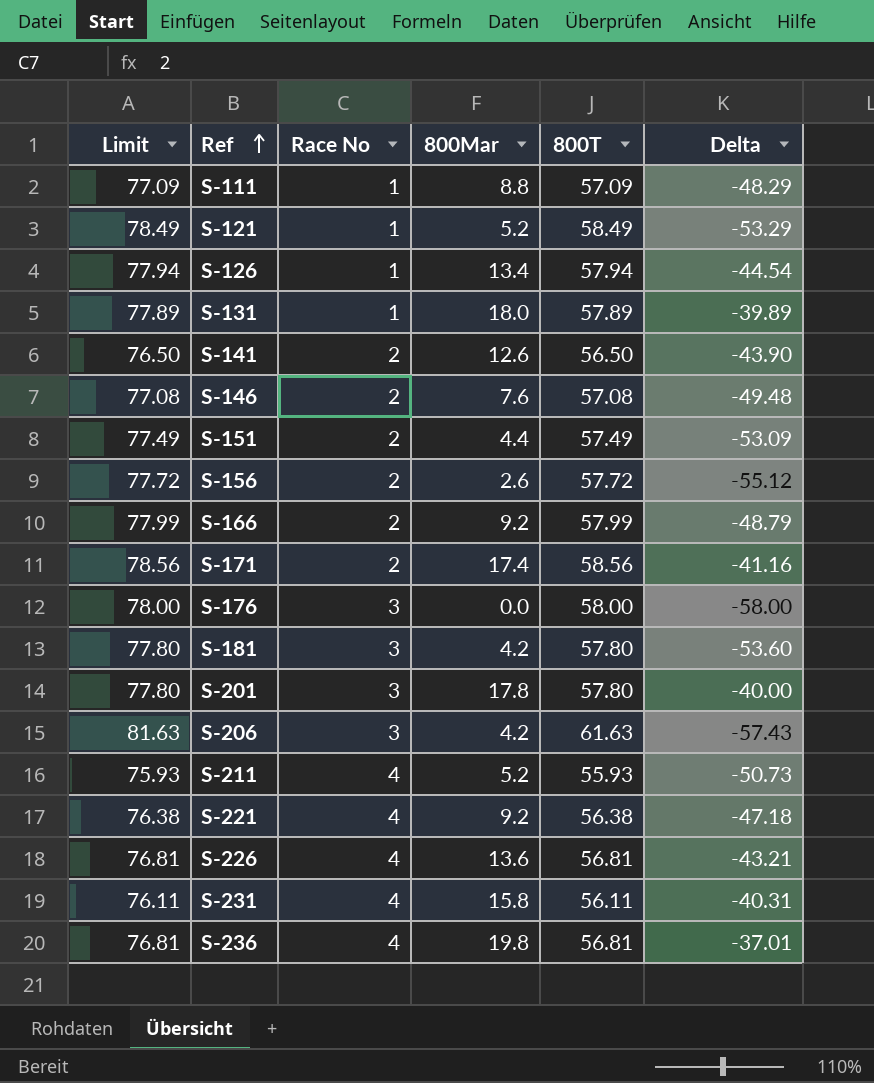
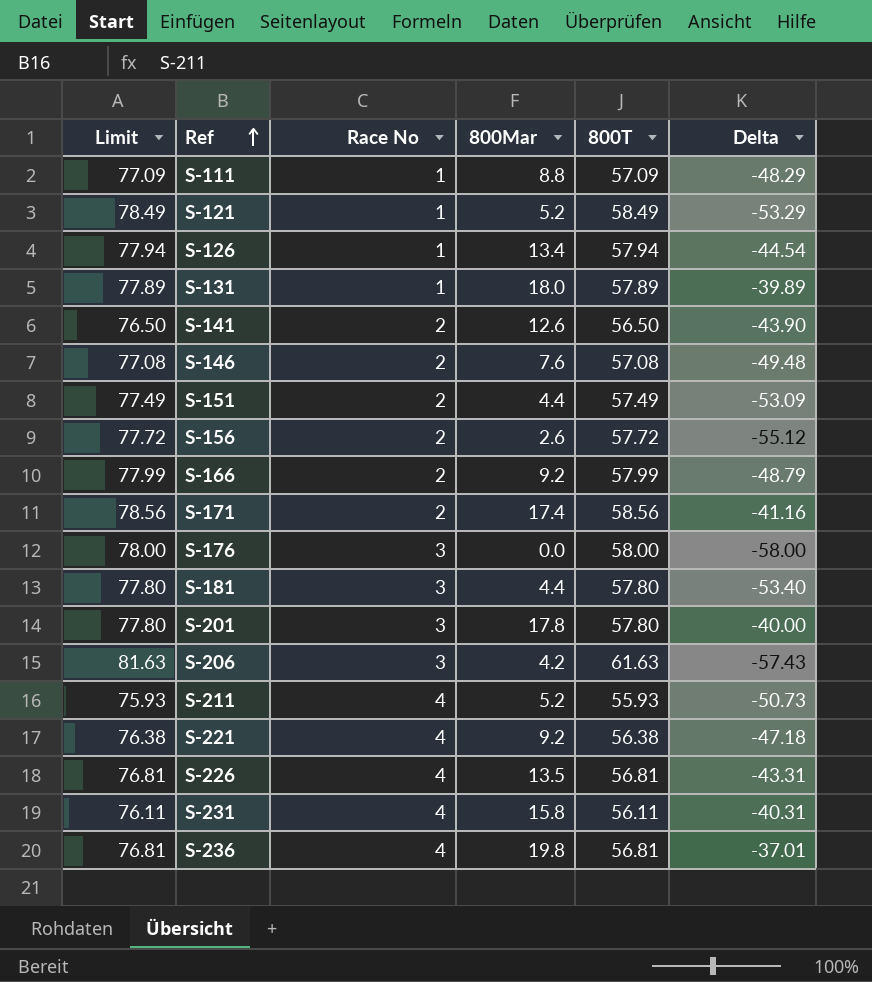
S-181 | 800Mar: 4.2 -> 4.4
S-181 | Delta: -53.60 -> -53.40
S-226 | 800Mar: 13.6 -> 13.5
S-226 | Delta: -43.21 -> -43.31

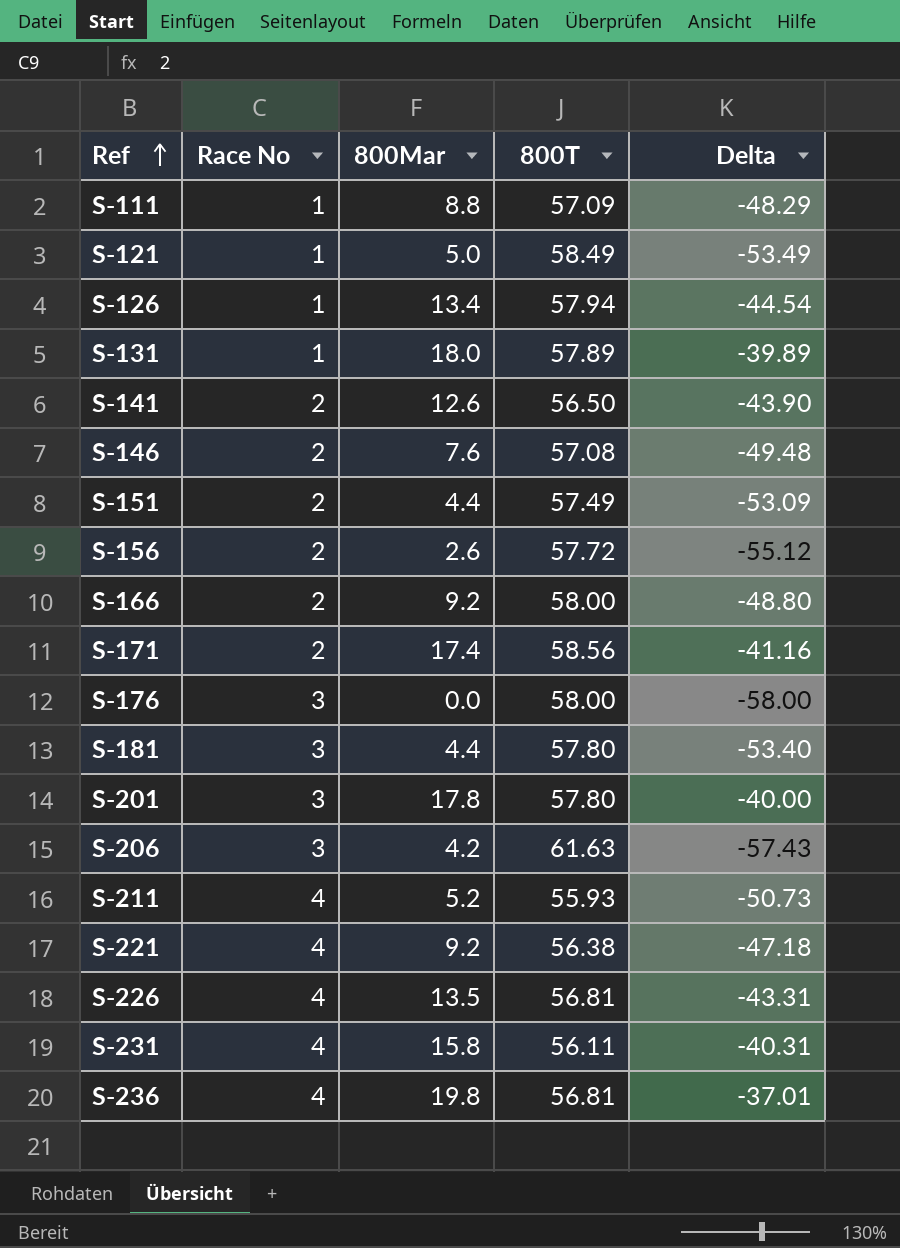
column Limit | formula: [800T] + 20 -> none
S-121 | 800Mar: 5.2 -> 5.0
S-121 | Delta: -53.29 -> -53.49
S-166 | 800T: 57.99 -> 58.00
S-166 | Delta: -48.79 -> -48.80

